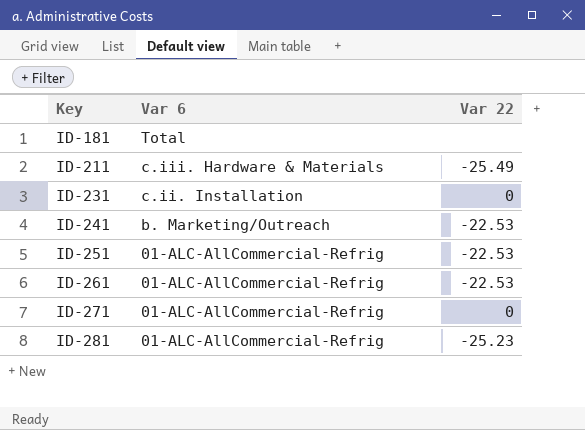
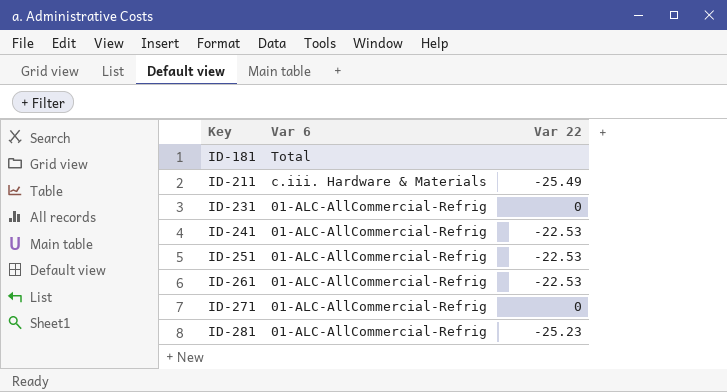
ID-231 | Var 6: c.ii. Installation -> 01-ALC-AllCommercial-Refrig
ID-241 | Var 6: b. Marketing/Outreach -> 01-ALC-AllCommercial-Refrig

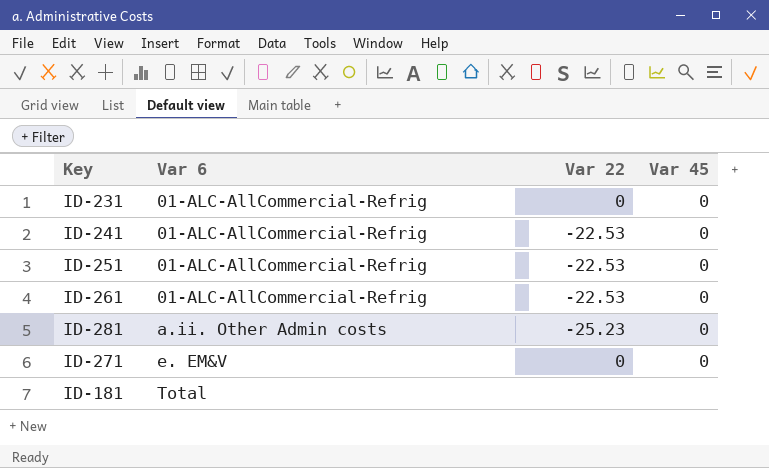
row order: Key ascending -> Var 6 ascending
column Var 45 | position: none -> 4
row ID-211: c.iii. Hardware & Materials | -25.49 -> none
ID-281 | Var 6: 01-ALC-AllCommercial-Refrig -> a.ii. Other Admin costs
ID-271 | Var 6: 01-ALC-AllCommercial-Refrig -> e. EM&V

